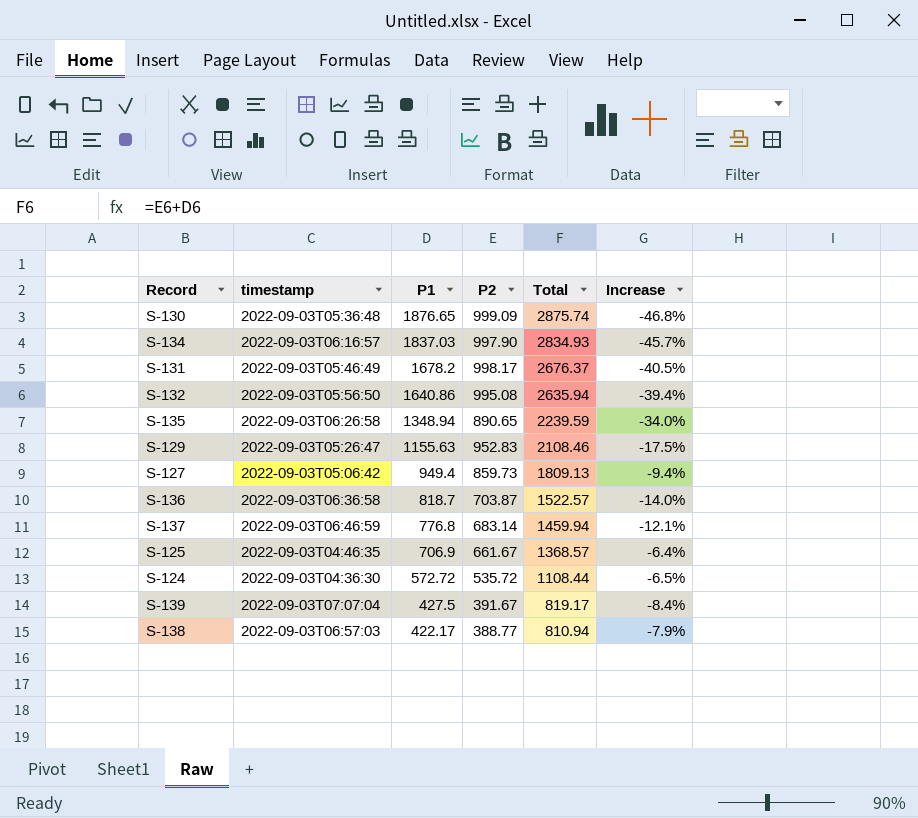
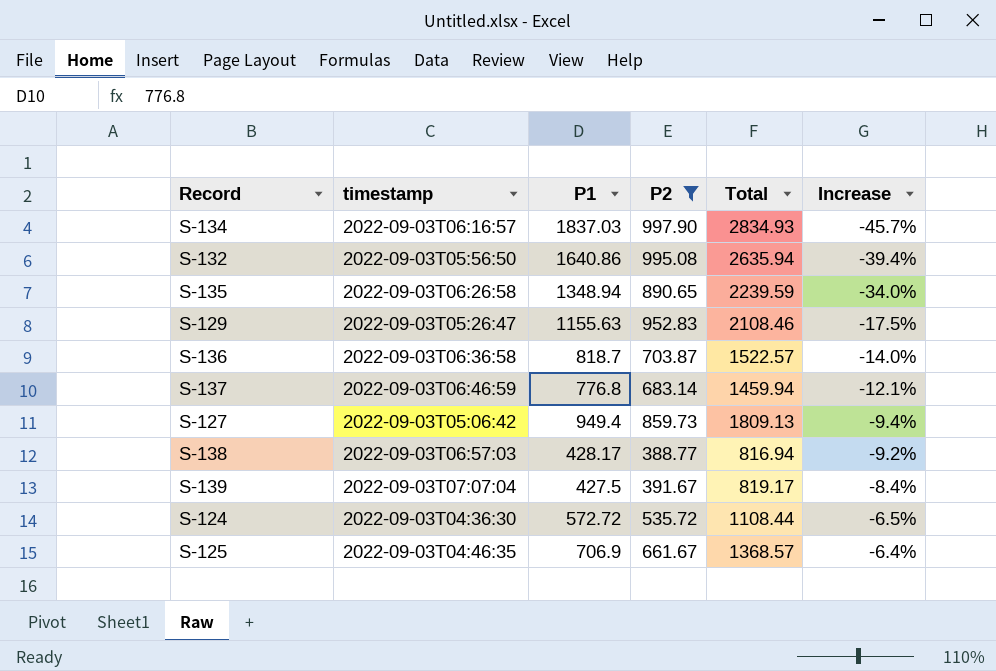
filter: none -> P2 <= 997.90
row order: P1 descending -> Increase ascending
S-138 | P1: 422.17 -> 428.17
S-138 | Total: 810.94 -> 816.94
S-138 | Increase: -7.9% -> -9.2%

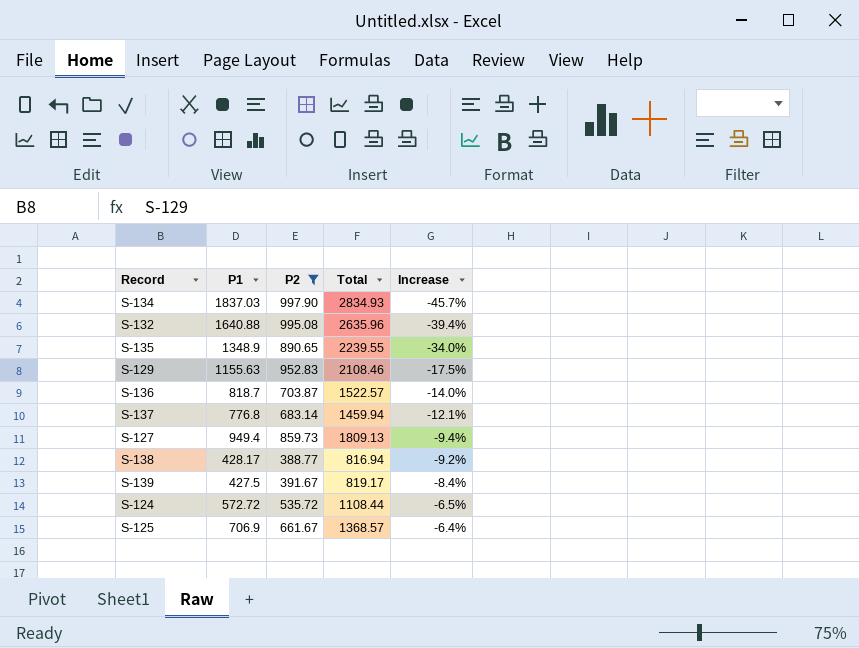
column timestamp | position: 2 -> none
S-132 | P1: 1640.86 -> 1640.88
S-132 | Total: 2635.94 -> 2635.96
S-135 | P1: 1348.94 -> 1348.9
S-135 | Total: 2239.59 -> 2239.55

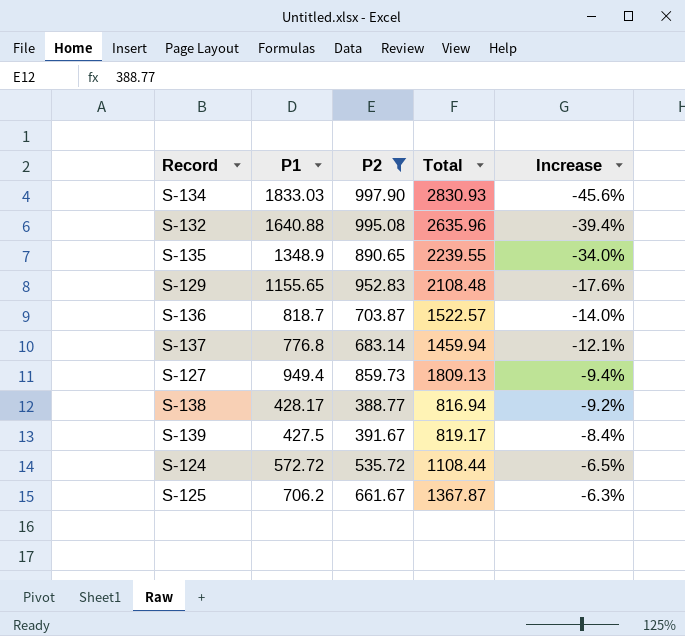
S-134 | P1: 1837.03 -> 1833.03
S-134 | Total: 2834.93 -> 2830.93
S-134 | Increase: -45.7% -> -45.6%
S-129 | P1: 1155.63 -> 1155.65
S-129 | Total: 2108.46 -> 2108.48
S-129 | Increase: -17.5% -> -17.6%
S-125 | P1: 706.9 -> 706.2
S-125 | Total: 1368.57 -> 1367.87
S-125 | Increase: -6.4% -> -6.3%

